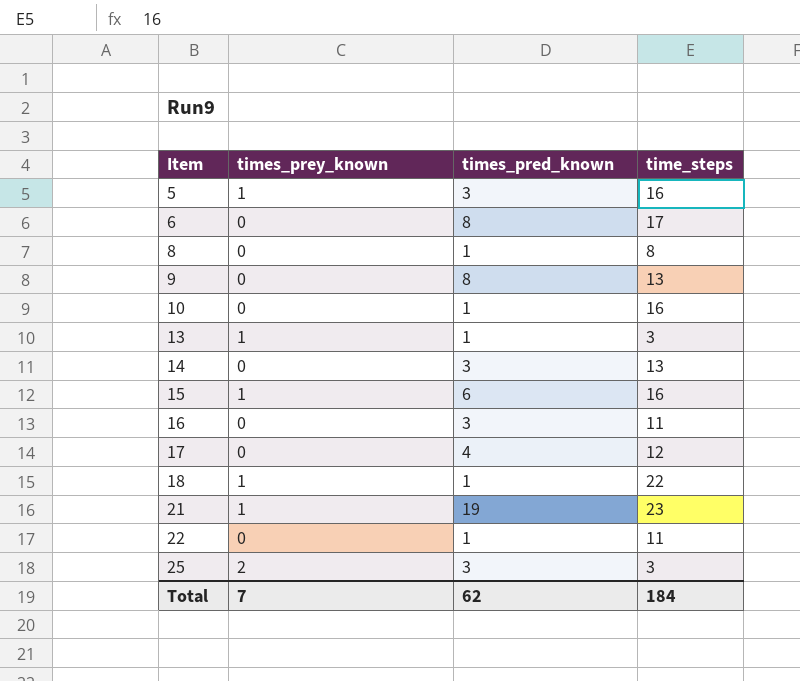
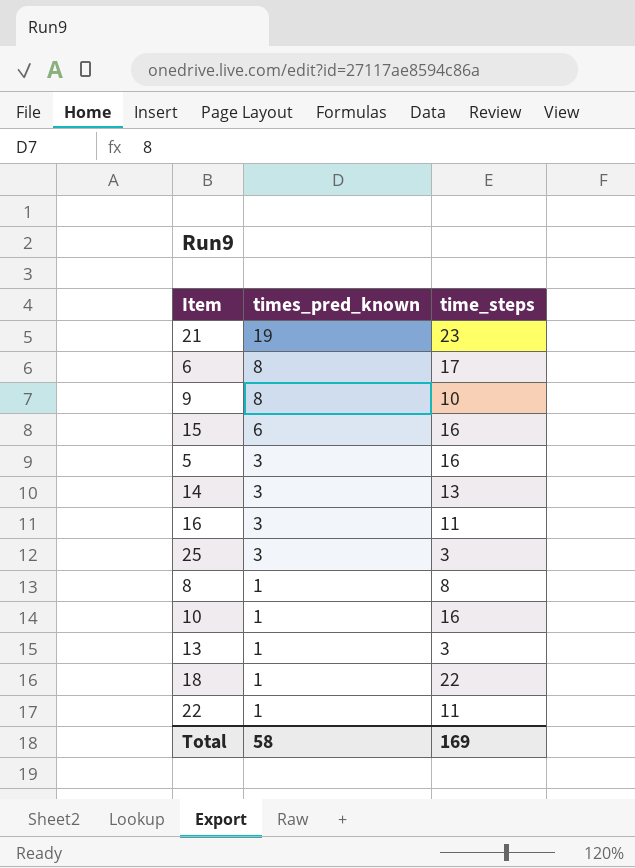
row order: Item ascending -> times_pred_known descending
column times_prey_known | position: 2 -> none
row 17: 0 | 4 | 12 -> none
9 | time_steps: 13 -> 10
Total | times_pred_known: 62 -> 58
Total | time_steps: 184 -> 169

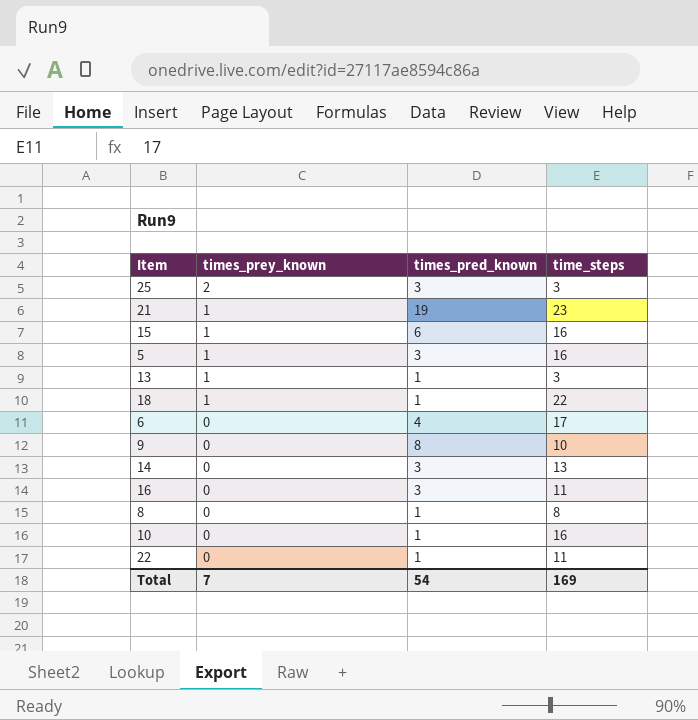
row order: times_pred_known descending -> times_prey_known descending
column times_prey_known | position: none -> 2
6 | times_pred_known: 8 -> 4
Total | times_pred_known: 58 -> 54

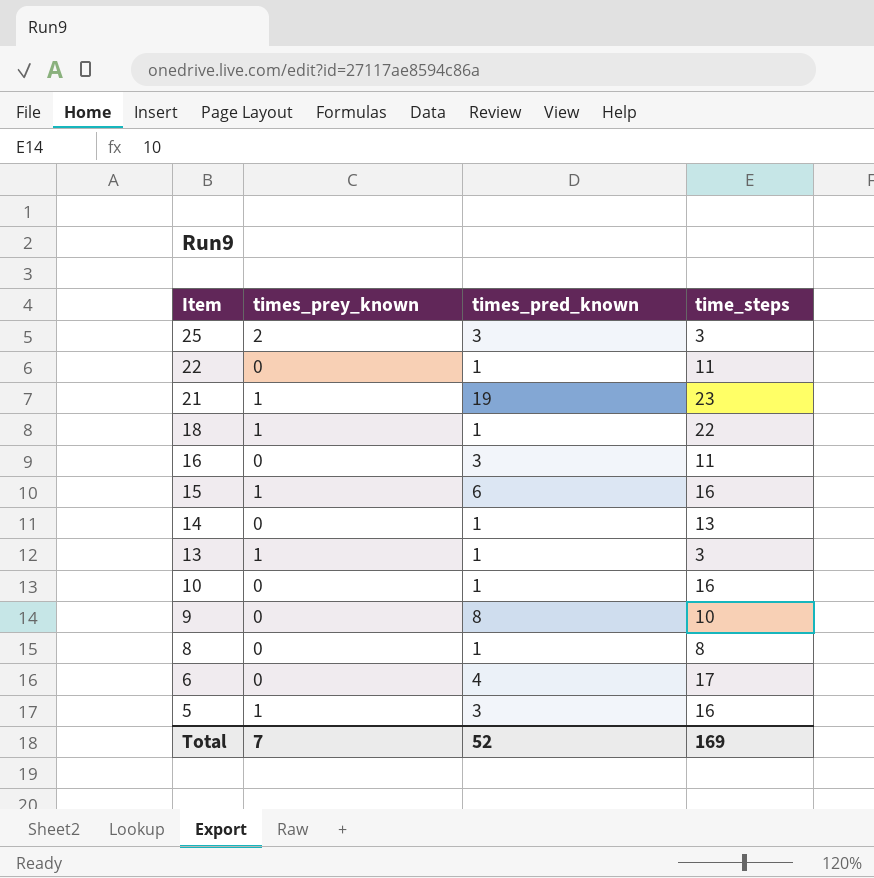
row order: times_prey_known descending -> Item descending
14 | times_pred_known: 3 -> 1
Total | times_pred_known: 54 -> 52

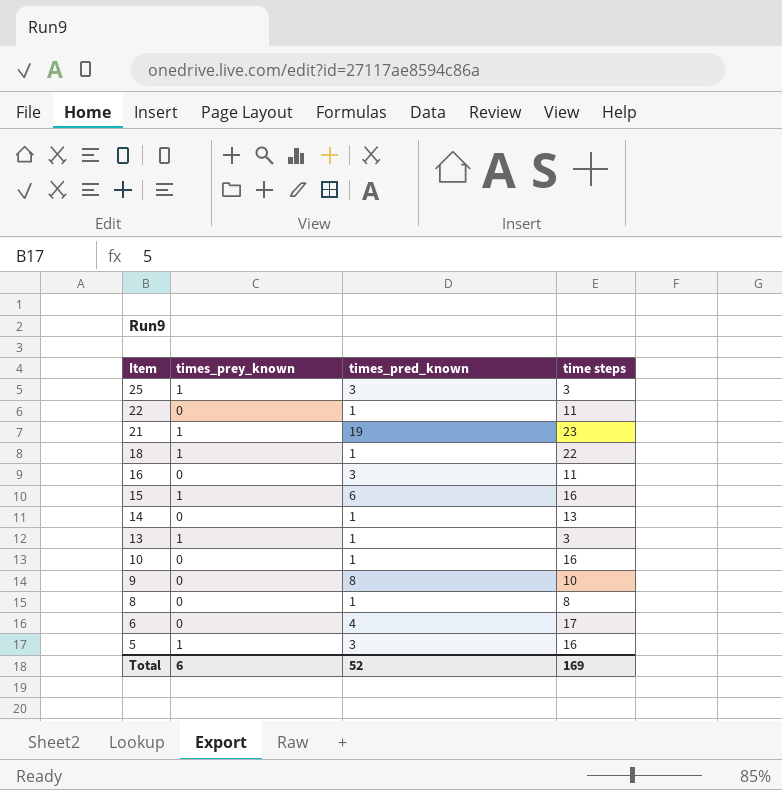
column name: time_steps -> time steps
25 | times_prey_known: 2 -> 1
Total | times_prey_known: 7 -> 6

